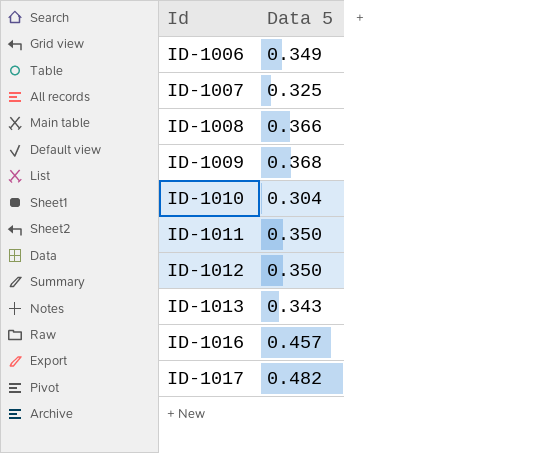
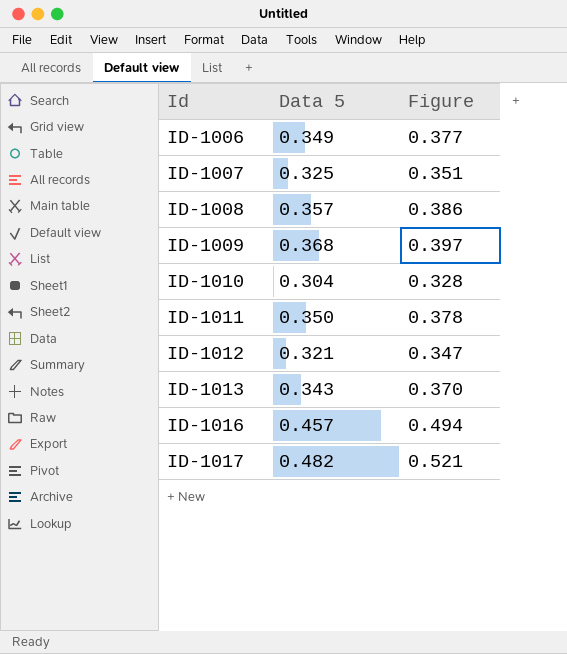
column Figure | formula: none -> [Data 5] * 1.08
ID-1008 | Data 5: 0.366 -> 0.357
ID-1012 | Data 5: 0.350 -> 0.321

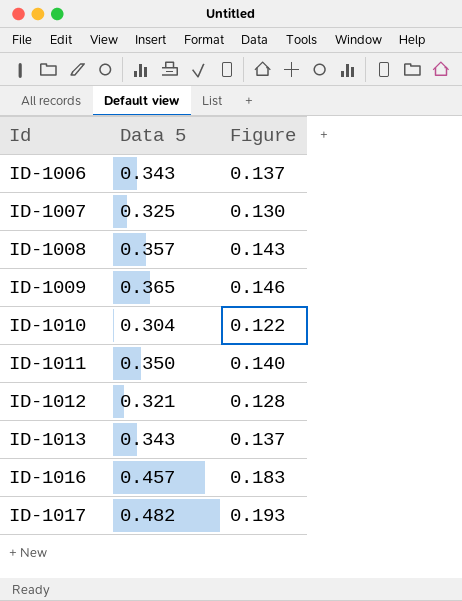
column Figure | formula: [Data 5] * 1.08 -> [Data 5] * 0.4
ID-1006 | Data 5: 0.349 -> 0.343
ID-1009 | Data 5: 0.368 -> 0.365

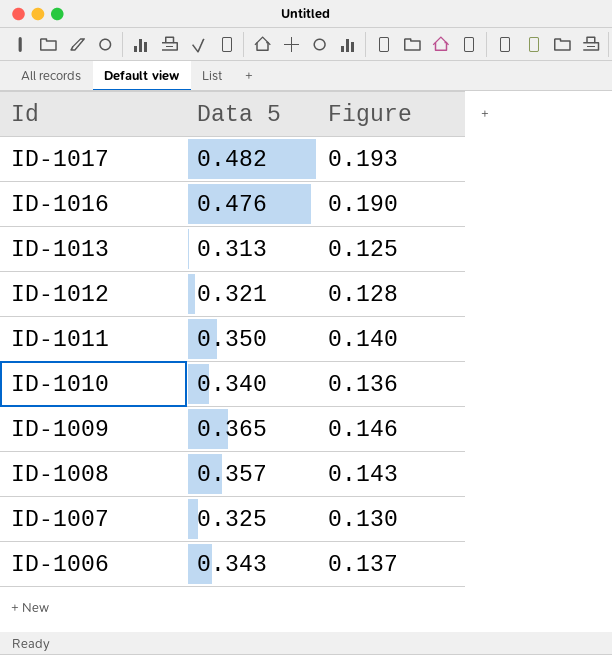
row order: Id ascending -> Id descending
ID-1016 | Data 5: 0.457 -> 0.476
ID-1016 | Figure: 0.183 -> 0.190
ID-1013 | Data 5: 0.343 -> 0.313
ID-1013 | Figure: 0.137 -> 0.125
ID-1010 | Data 5: 0.304 -> 0.340
ID-1010 | Figure: 0.122 -> 0.136

